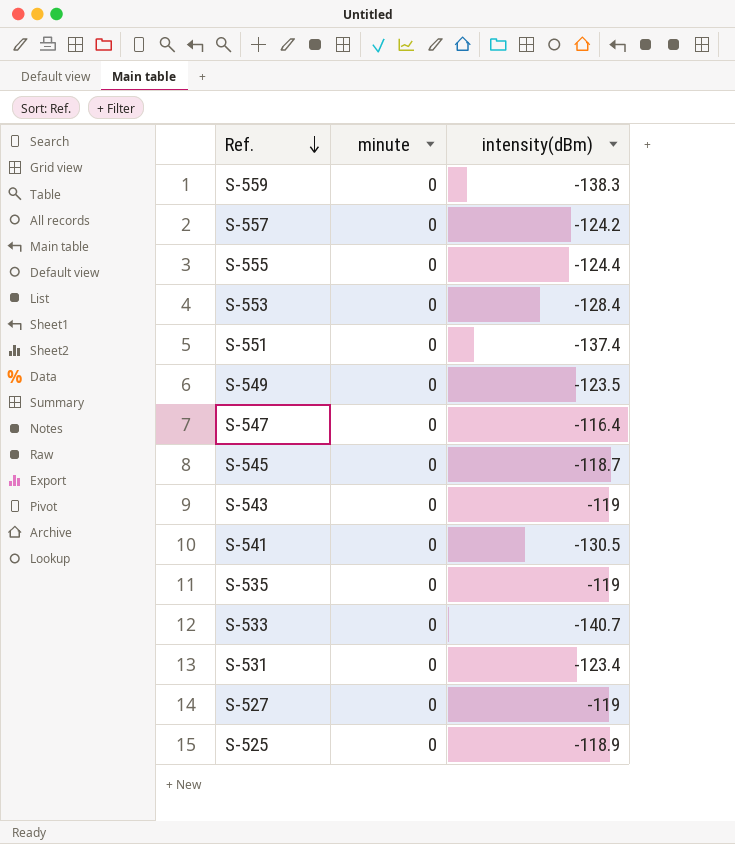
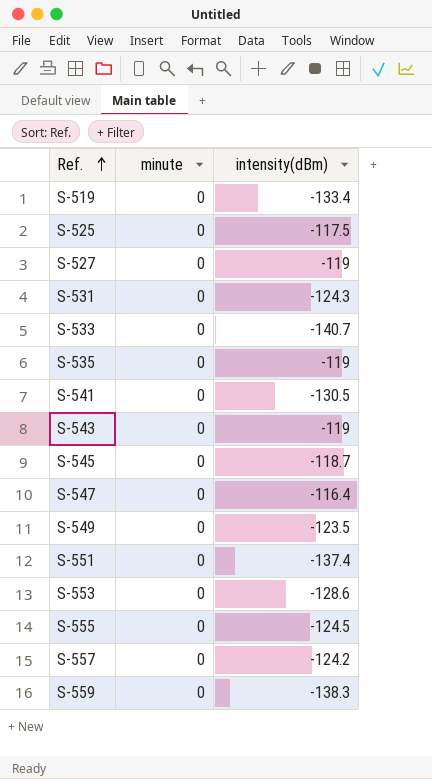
row order: Ref. descending -> Ref. ascending
row S-519: none -> 0 | -133.4
S-525 | intensity(dBm): -118.9 -> -117.5
S-531 | intensity(dBm): -123.4 -> -124.3
S-553 | intensity(dBm): -128.4 -> -128.6
S-555 | intensity(dBm): -124.4 -> -124.5

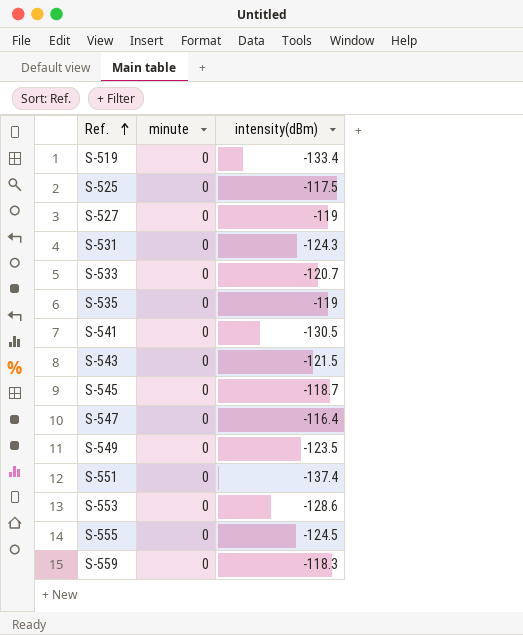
row S-557: 0 | -124.2 -> none
S-533 | intensity(dBm): -140.7 -> -120.7
S-543 | intensity(dBm): -119 -> -121.5
S-559 | intensity(dBm): -138.3 -> -118.3

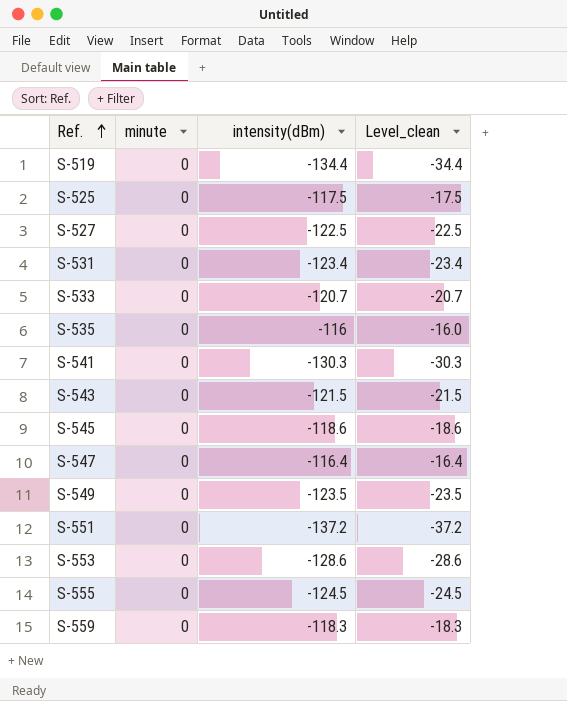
column Level_clean | formula: none -> [intensity(dBm)] + 100
S-519 | intensity(dBm): -133.4 -> -134.4
S-527 | intensity(dBm): -119 -> -122.5
S-531 | intensity(dBm): -124.3 -> -123.4
S-535 | intensity(dBm): -119 -> -116
S-541 | intensity(dBm): -130.5 -> -130.3
S-545 | intensity(dBm): -118.7 -> -118.6
S-551 | intensity(dBm): -137.4 -> -137.2

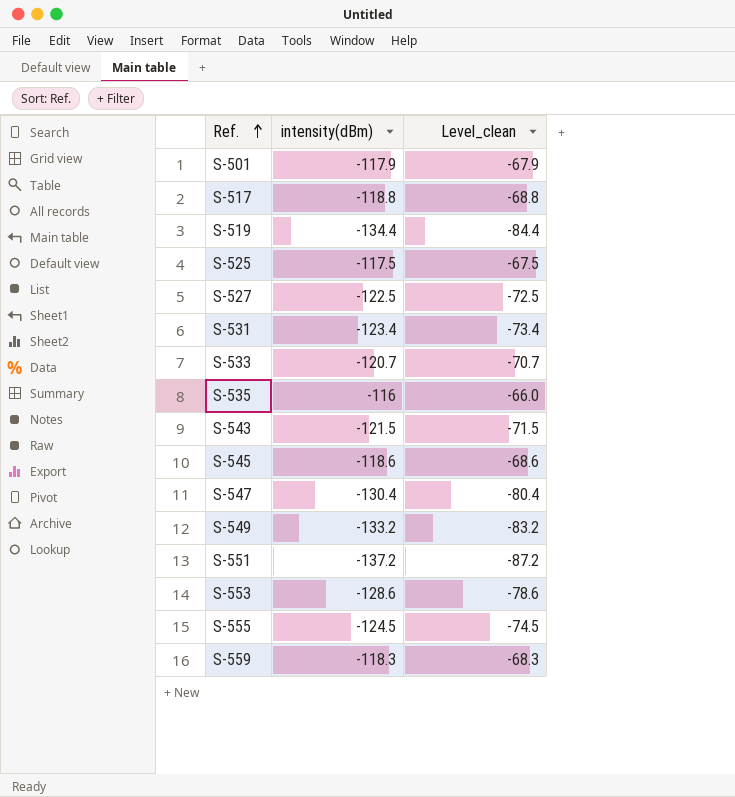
column minute | position: 2 -> none
column Level_clean | formula: [intensity(dBm)] + 100 -> [intensity(dBm)] + 50
row S-541: 0 | -130.3 | -30.3 -> none
row S-501: none -> -117.9 | -67.9
row S-517: none -> -118.8 | -68.8
S-547 | intensity(dBm): -116.4 -> -130.4
S-549 | intensity(dBm): -123.5 -> -133.2

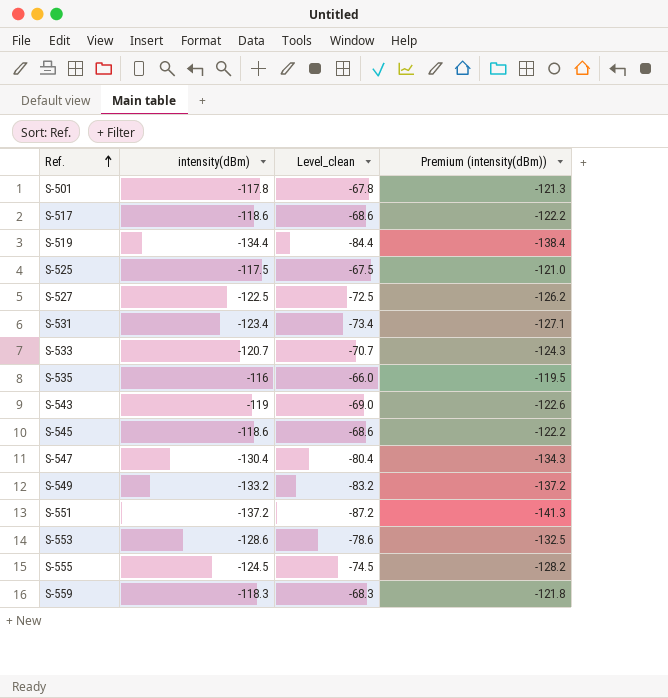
column Premium (intensity(dBm)) | formula: none -> [intensity(dBm)] * 1.03
S-501 | intensity(dBm): -117.9 -> -117.8
S-501 | Level_clean: -67.9 -> -67.8
S-517 | intensity(dBm): -118.8 -> -118.6
S-517 | Level_clean: -68.8 -> -68.6
S-543 | intensity(dBm): -121.5 -> -119
S-543 | Level_clean: -71.5 -> -69.0

